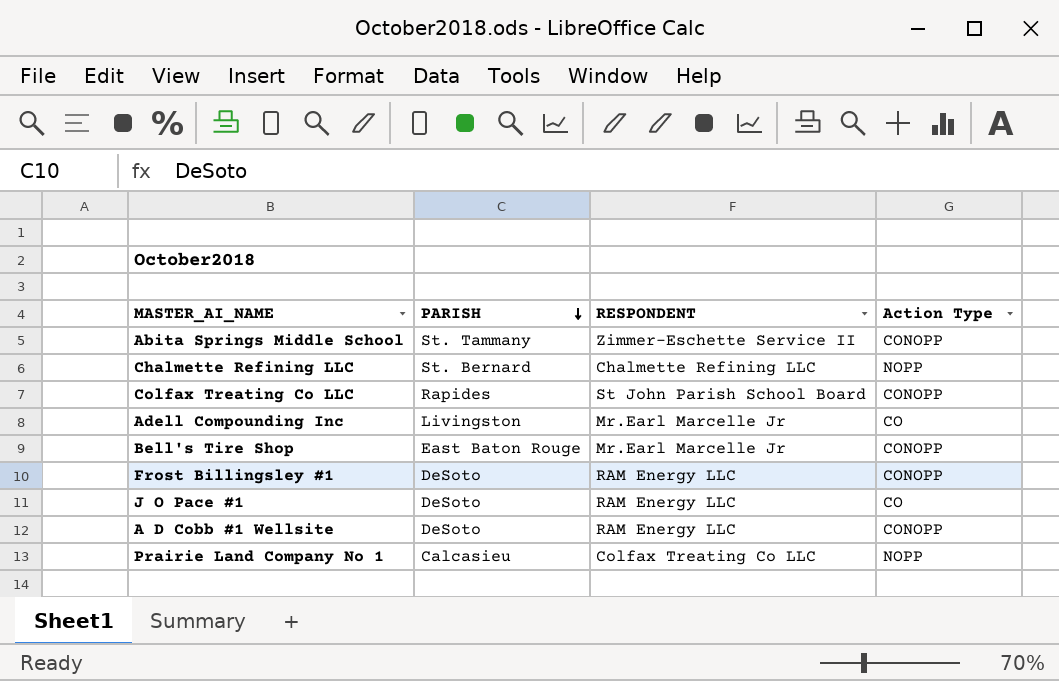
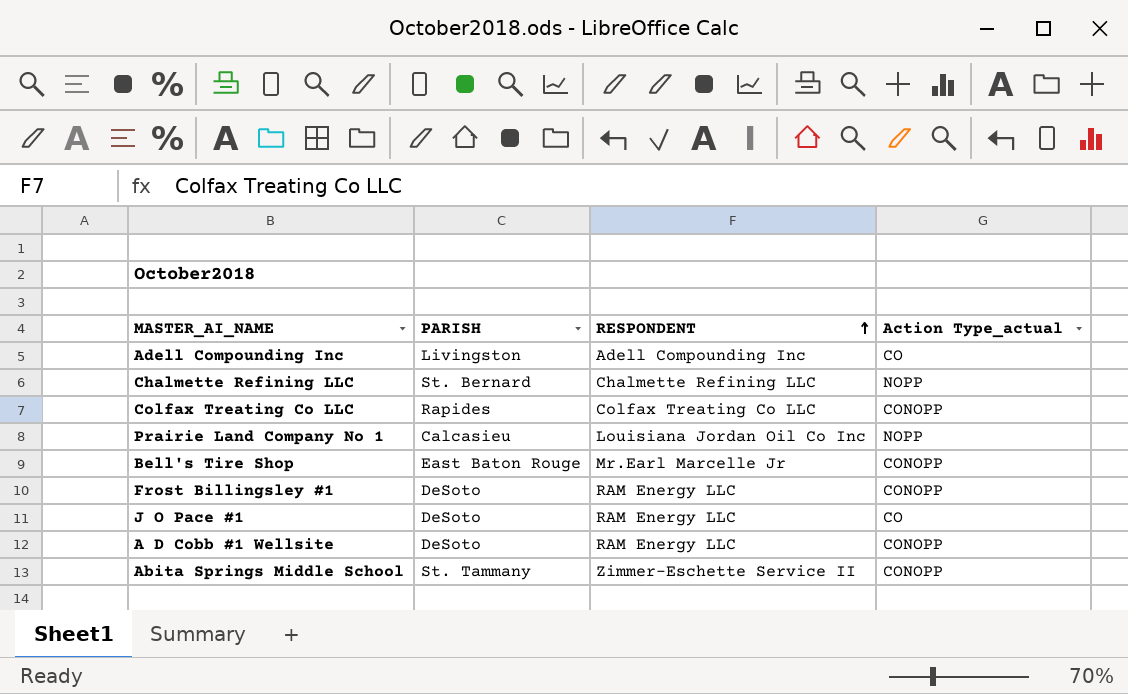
row order: PARISH descending -> RESPONDENT ascending
column name: Action Type -> Action Type_actual
Adell Compounding Inc | RESPONDENT: Mr.Earl Marcelle Jr -> Adell Compounding Inc
Colfax Treating Co LLC | RESPONDENT: St John Parish School Board -> Colfax Treating Co LLC
Prairie Land Company No 1 | RESPONDENT: Colfax Treating Co LLC -> Louisiana Jordan Oil Co Inc

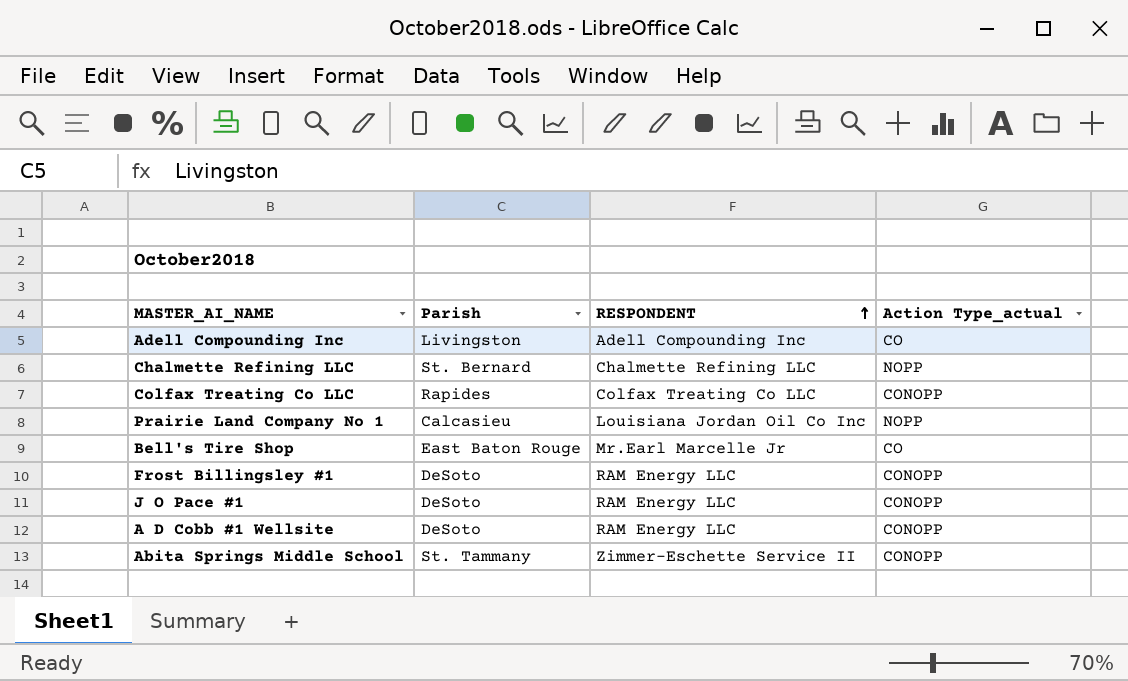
column name: PARISH -> Parish
Bell's Tire Shop | Action Type_actual: CONOPP -> CO
J O Pace #1 | Action Type_actual: CO -> CONOPP

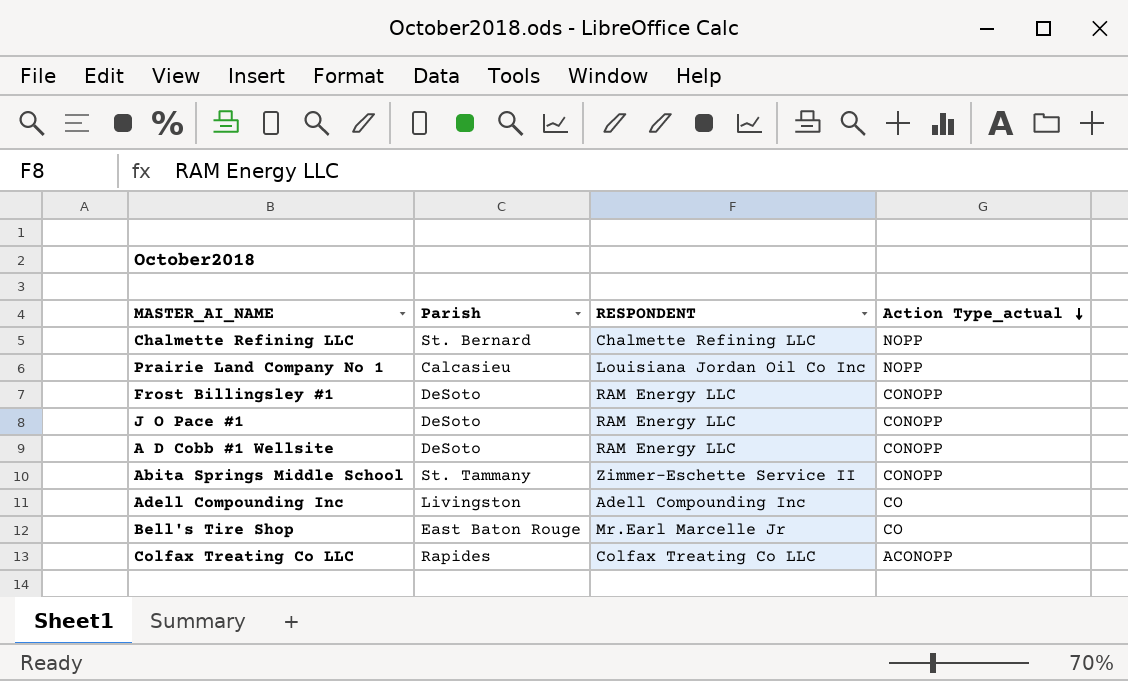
row order: RESPONDENT ascending -> Action Type_actual descending
Colfax Treating Co LLC | Action Type_actual: CONOPP -> ACONOPP

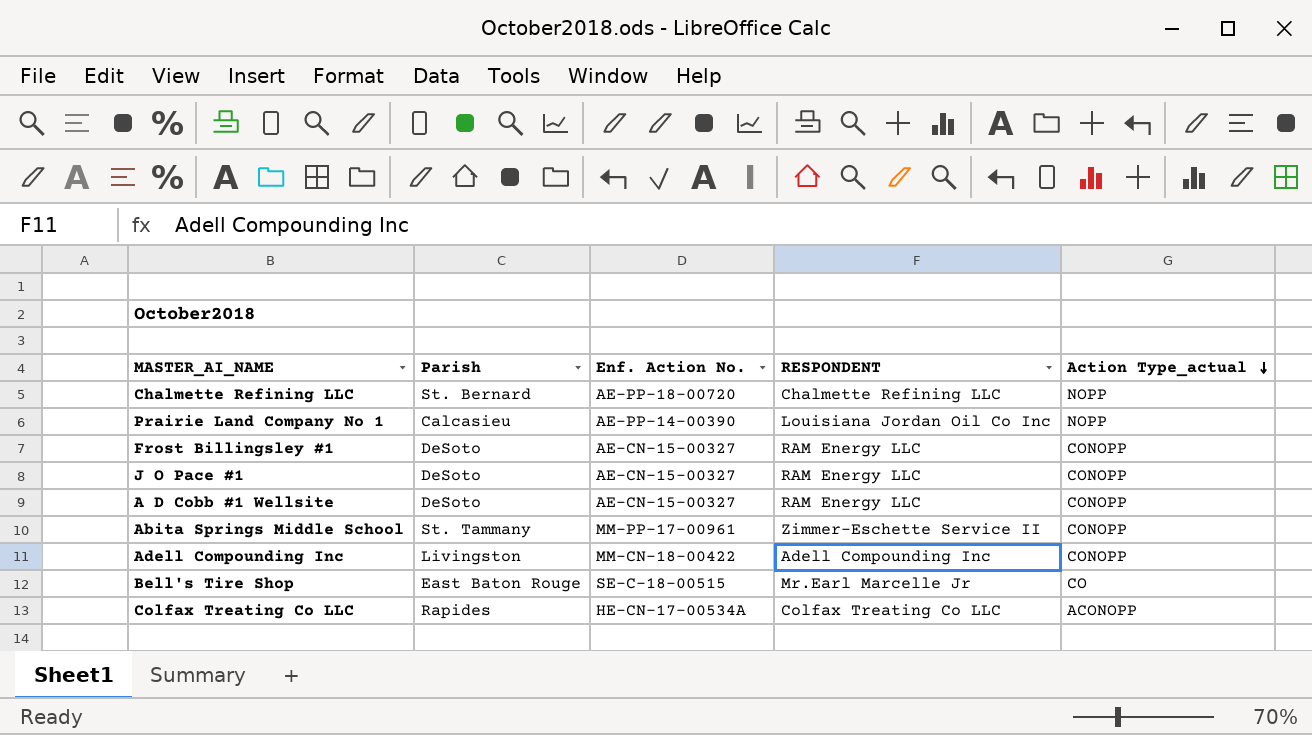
column Enf. Action No. | position: none -> 3
Adell Compounding Inc | Action Type_actual: CO -> CONOPP

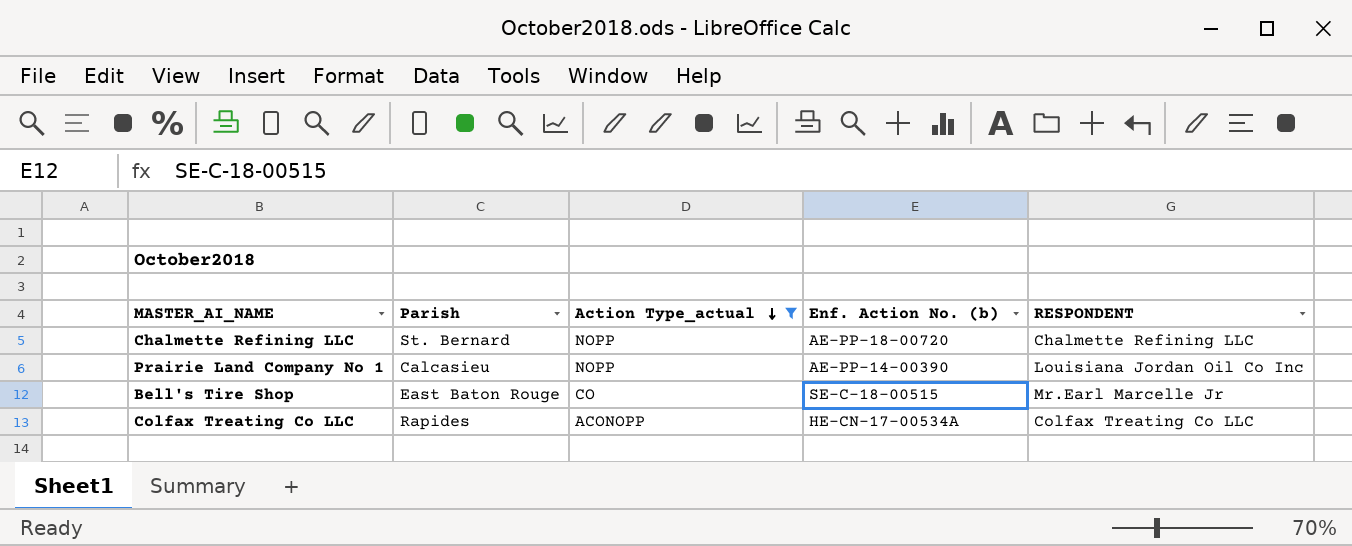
filter: none -> Action Type_actual != CONOPP
column Action Type_actual | position: 5 -> 3
column name: Enf. Action No. -> Enf. Action No. (b)

